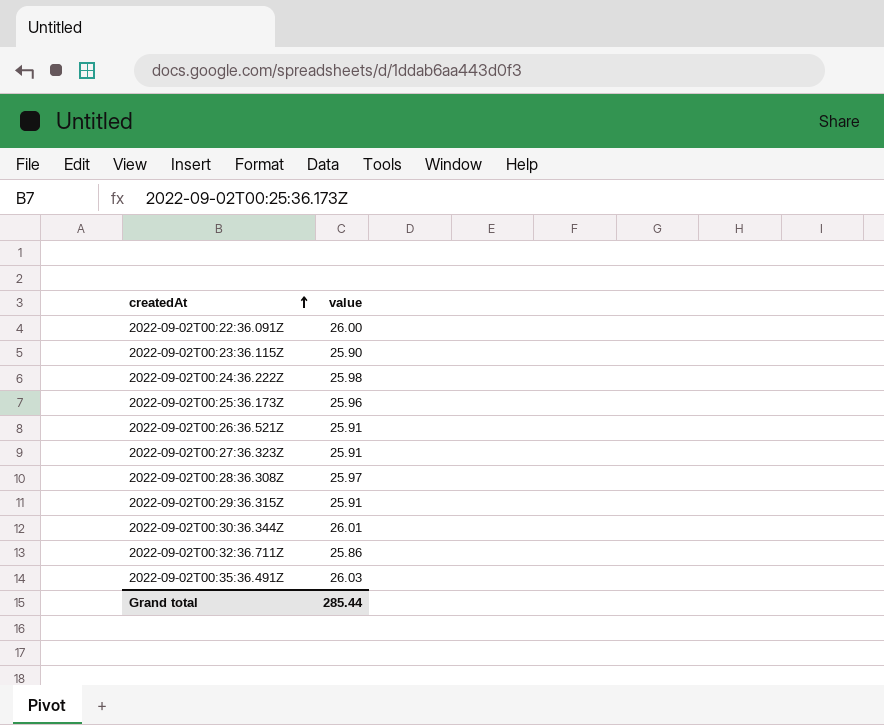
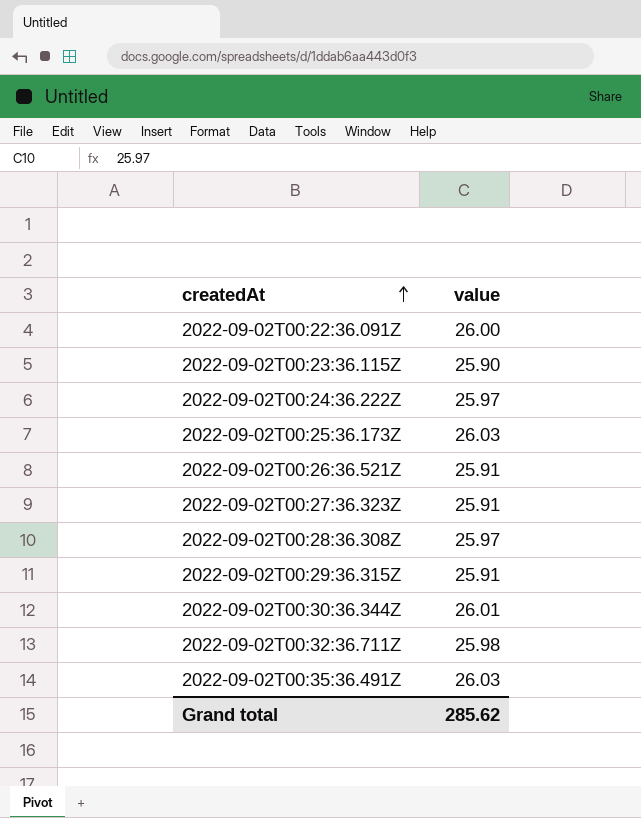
2022-09-02T00:24:36.222Z | value: 25.98 -> 25.97
2022-09-02T00:25:36.173Z | value: 25.96 -> 26.03
2022-09-02T00:32:36.711Z | value: 25.86 -> 25.98
Grand total | value: 285.44 -> 285.62

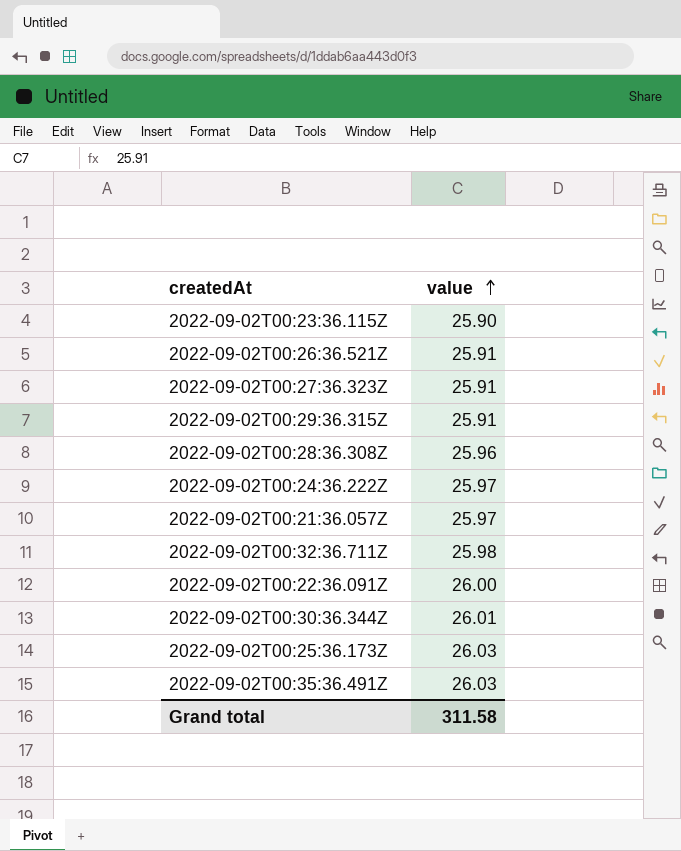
row order: createdAt ascending -> value ascending
2022-09-02T00:28:36.308Z | value: 25.97 -> 25.96
row 2022-09-02T00:21:36.057Z: none -> 25.97
Grand total | value: 285.62 -> 311.58

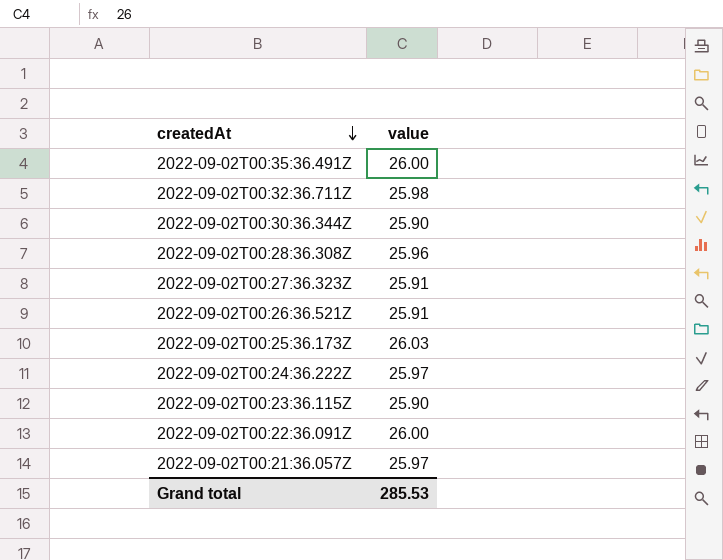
row order: value ascending -> createdAt descending
row 2022-09-02T00:29:36.315Z: 25.91 -> none
2022-09-02T00:35:36.491Z | value: 26.03 -> 26.00
2022-09-02T00:30:36.344Z | value: 26.01 -> 25.90
Grand total | value: 311.58 -> 285.53

